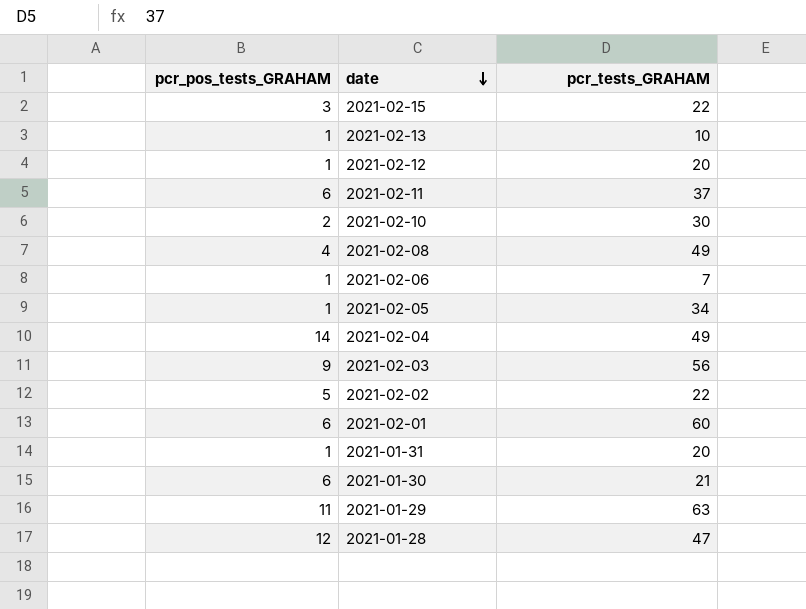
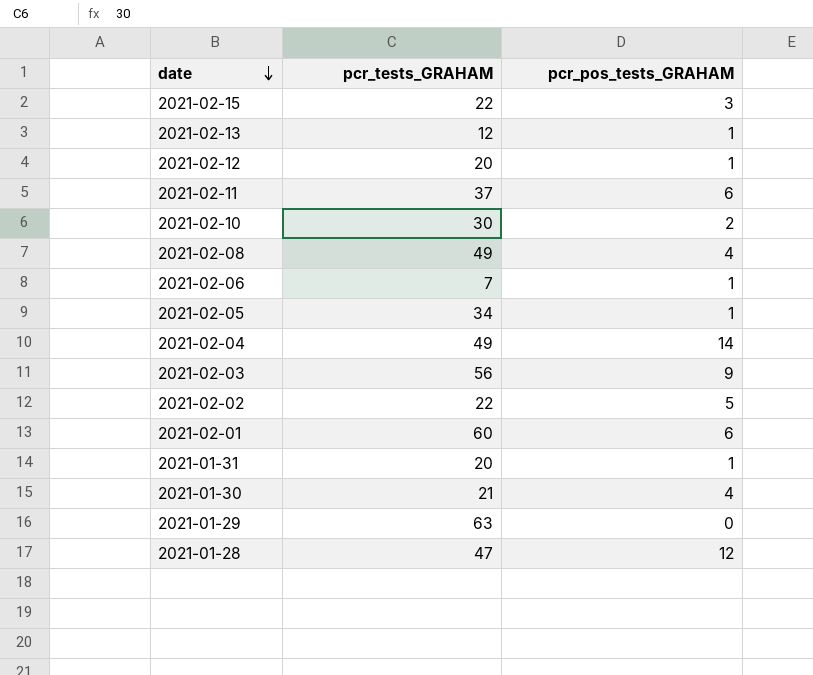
column pcr_pos_tests_GRAHAM | position: 1 -> 3
2021-02-13 | pcr_tests_GRAHAM: 10 -> 12
2021-01-30 | pcr_pos_tests_GRAHAM: 6 -> 4
2021-01-29 | pcr_pos_tests_GRAHAM: 11 -> 0

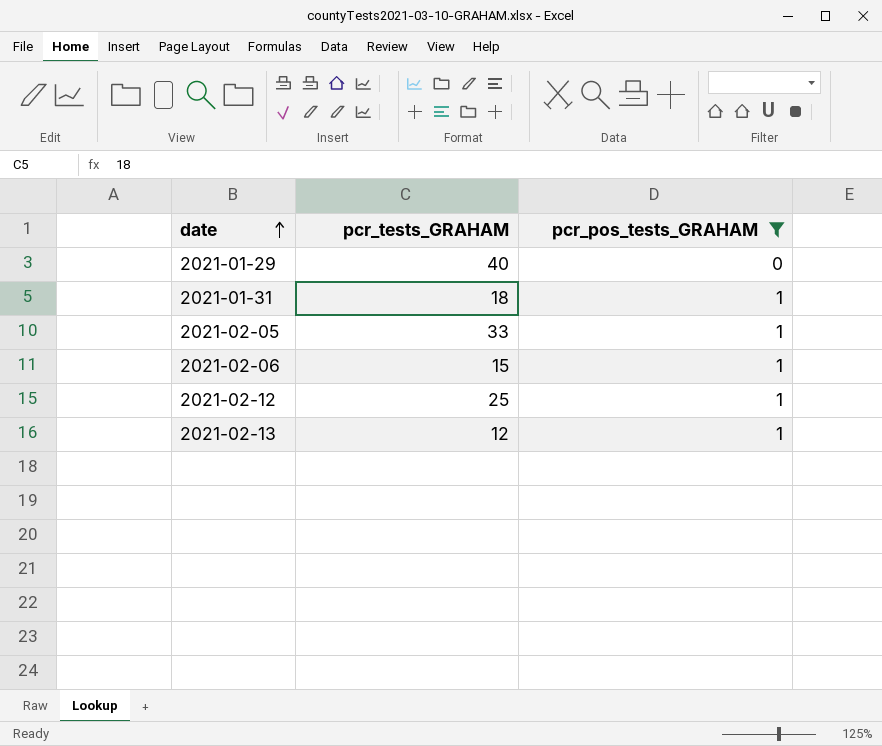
filter: none -> pcr_pos_tests_GRAHAM <= 1
row order: date descending -> date ascending
2021-01-29 | pcr_tests_GRAHAM: 63 -> 40
2021-01-31 | pcr_tests_GRAHAM: 20 -> 18
2021-02-05 | pcr_tests_GRAHAM: 34 -> 33
2021-02-06 | pcr_tests_GRAHAM: 7 -> 15
2021-02-12 | pcr_tests_GRAHAM: 20 -> 25

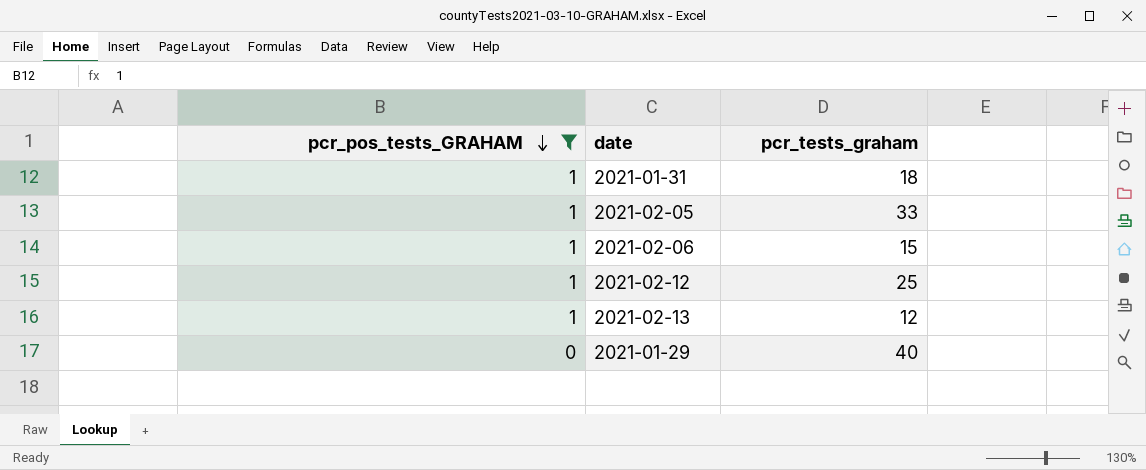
row order: date ascending -> pcr_pos_tests_GRAHAM descending
column pcr_pos_tests_GRAHAM | position: 3 -> 1
column name: pcr_tests_GRAHAM -> pcr_tests_graham

